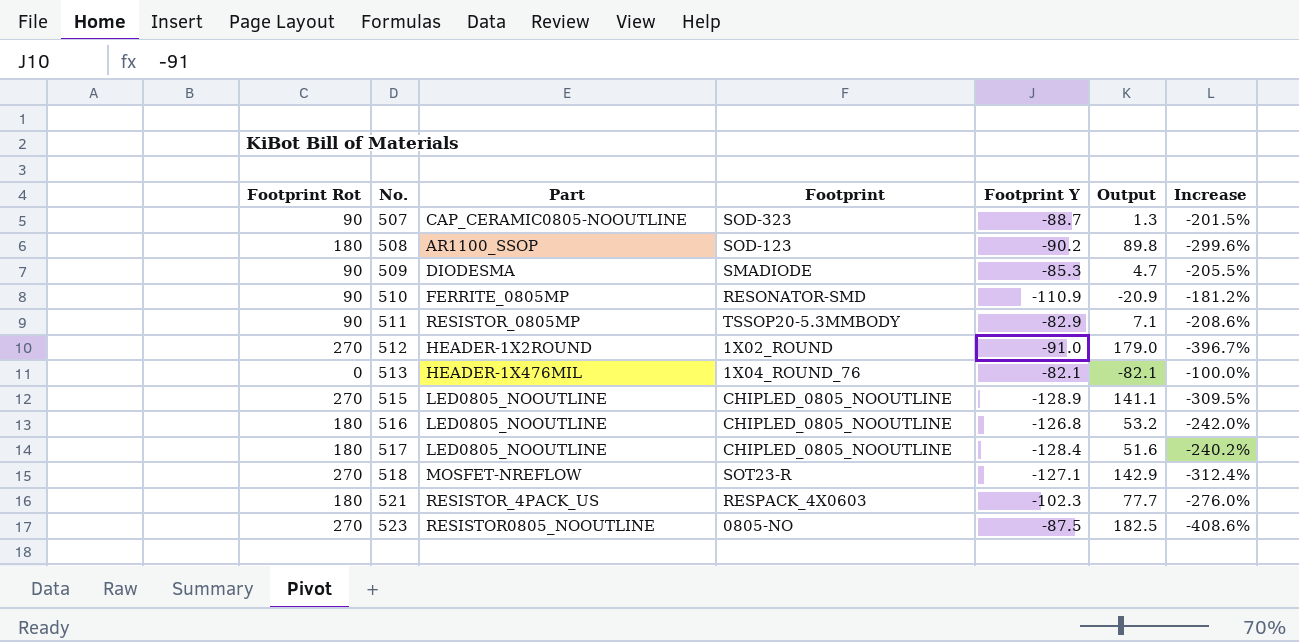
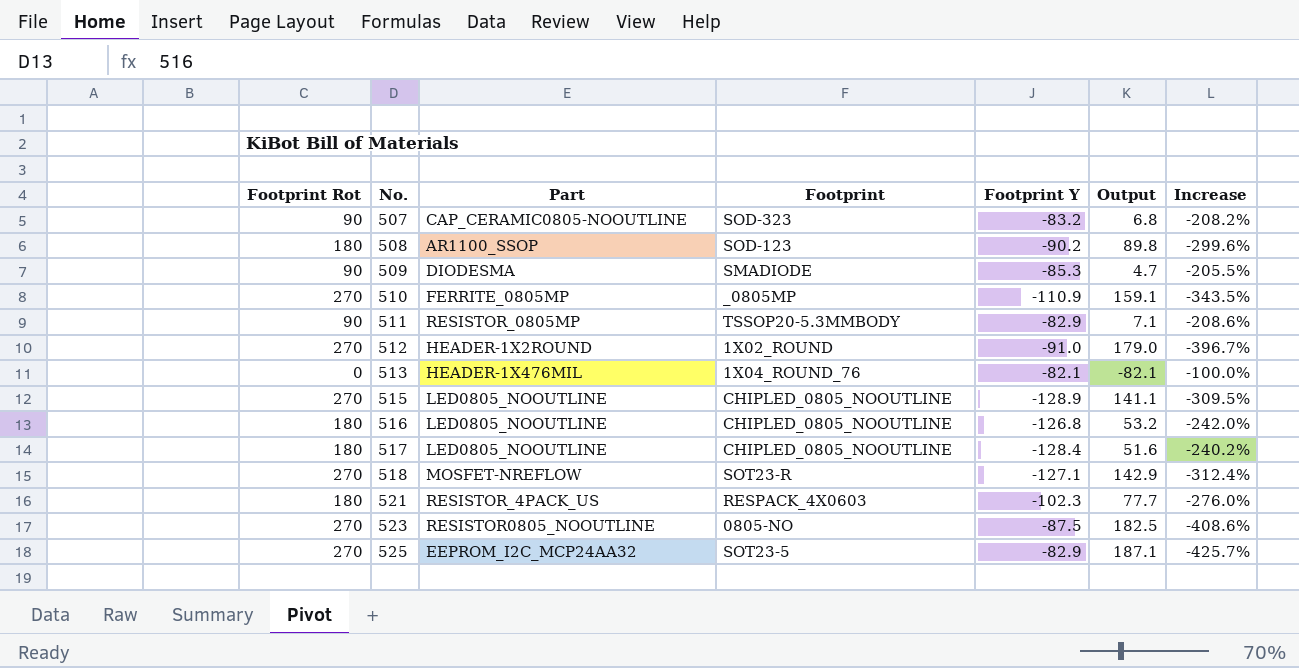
507 | Footprint Y: -88.7 -> -83.2
507 | Output: 1.3 -> 6.8
507 | Increase: -201.5% -> -208.2%
510 | Footprint Rot: 90 -> 270
510 | Footprint: RESONATOR-SMD -> _0805MP
510 | Output: -20.9 -> 159.1
510 | Increase: -181.2% -> -343.5%
row 525: none -> 270 | EEPROM_I2C_MCP24AA32 | SOT23-5 | -82.9 | 187.1 | -425.7%

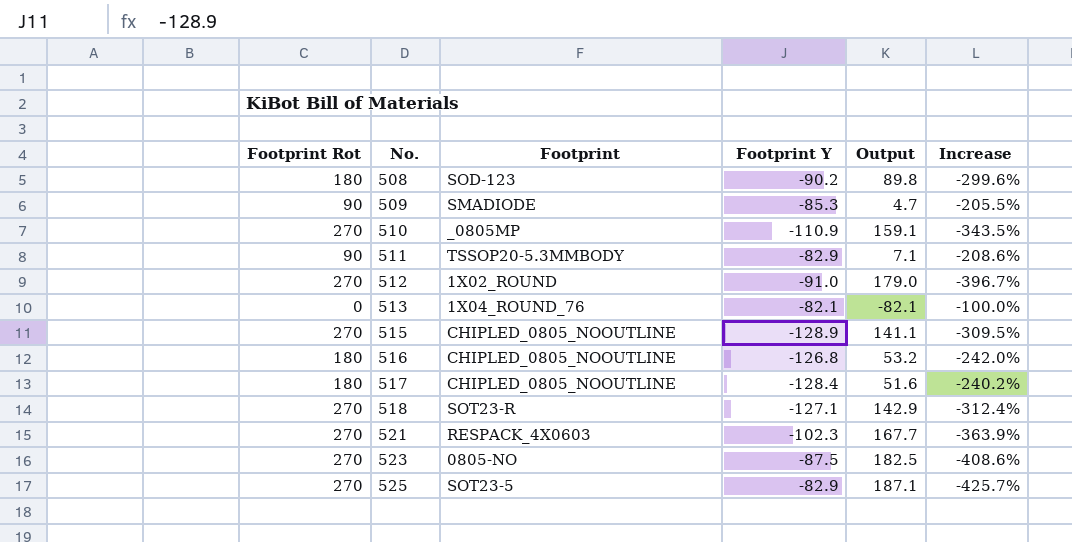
column Part | position: 3 -> none
row 507: 90 | CAP_CERAMIC0805-NOOUTLINE | SOD-323 | -83.2 | 6.8 | -208.2% -> none
521 | Footprint Rot: 180 -> 270
521 | Output: 77.7 -> 167.7
521 | Increase: -276.0% -> -363.9%

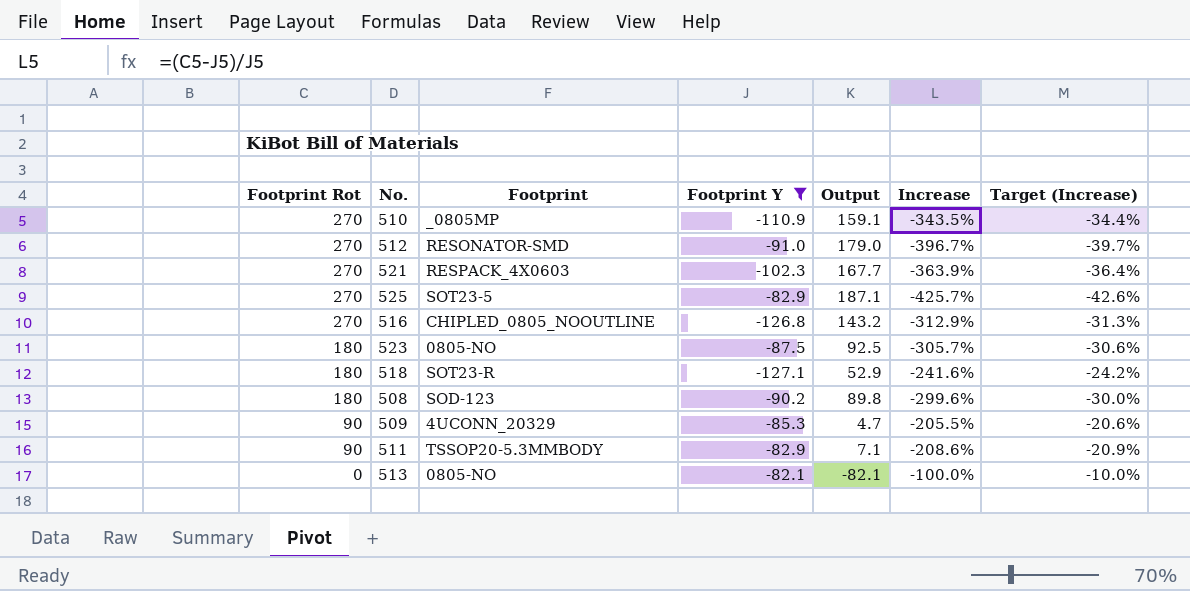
filter: none -> Footprint Y >= -127.1
row order: No. ascending -> Footprint Rot descending
column Target (Increase) | formula: none -> [Increase] * 0.1
512 | Footprint: 1X02_ROUND -> RESONATOR-SMD
516 | Footprint Rot: 180 -> 270
516 | Output: 53.2 -> 143.2
516 | Increase: -242.0% -> -312.9%
523 | Footprint Rot: 270 -> 180
523 | Output: 182.5 -> 92.5
523 | Increase: -408.6% -> -305.7%
518 | Footprint Rot: 270 -> 180
518 | Output: 142.9 -> 52.9
518 | Increase: -312.4% -> -241.6%
509 | Footprint: SMADIODE -> 4UCONN_20329
513 | Footprint: 1X04_ROUND_76 -> 0805-NO

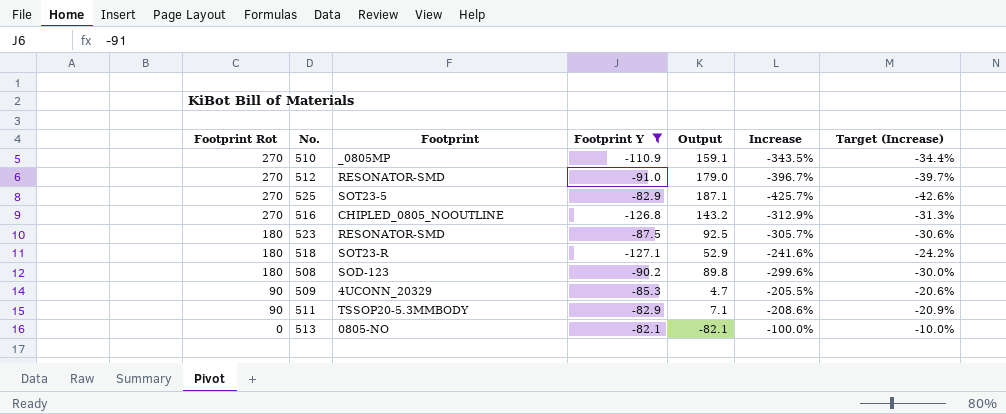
row 521: 270 | RESPACK_4X0603 | -102.3 | 167.7 | -363.9% | -36.4% -> none
523 | Footprint: 0805-NO -> RESONATOR-SMD

